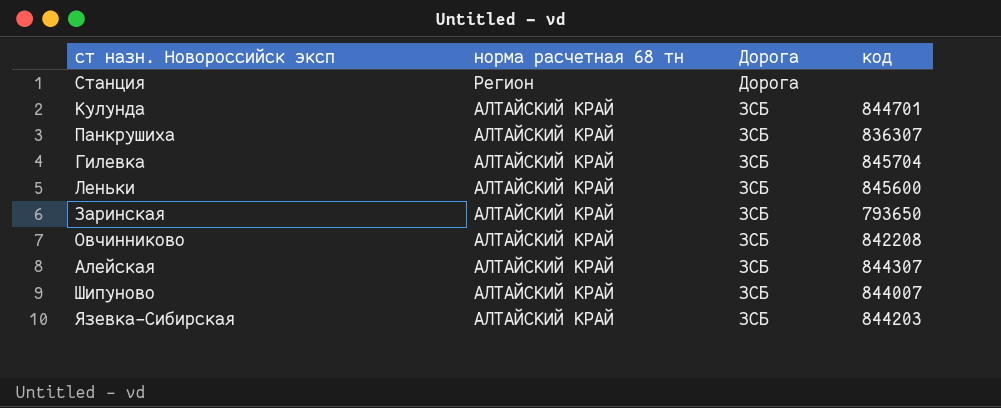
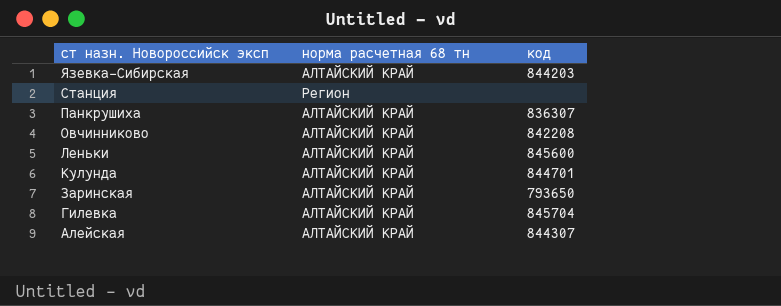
row order: норма расчетная 68 тн descending -> ст назн. Новороссийск эксп descending
column Дорога | position: 3 -> none
row Шипуново: АЛТАЙСКИЙ КРАЙ | ЗСБ | 844007 -> none

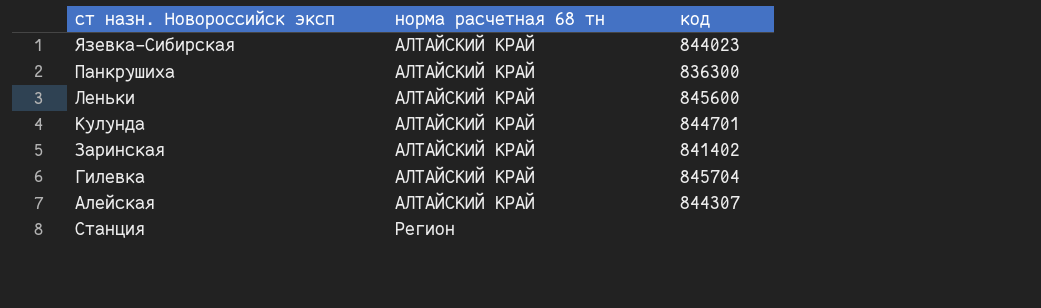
row order: ст назн. Новороссийск эксп descending -> норма расчетная 68 тн ascending
row Овчинниково: АЛТАЙСКИЙ КРАЙ | 842208 -> none
Язевка-Сибирская | код: 844203 -> 844023
Панкрушиха | код: 836307 -> 836300
Заринская | код: 793650 -> 841402

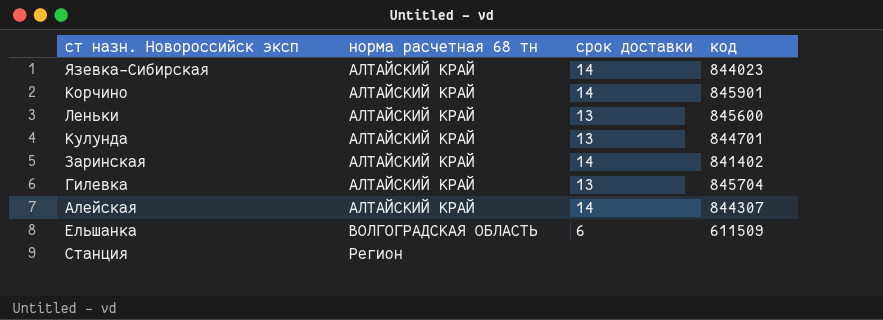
column срок доставки | position: none -> 3
row Панкрушиха: АЛТАЙСКИЙ КРАЙ | 836300 -> none
row Корчино: none -> АЛТАЙСКИЙ КРАЙ | 14 | 845901
row Ельшанка: none -> ВОЛГОГРАДСКАЯ ОБЛАСТЬ | 6 | 611509

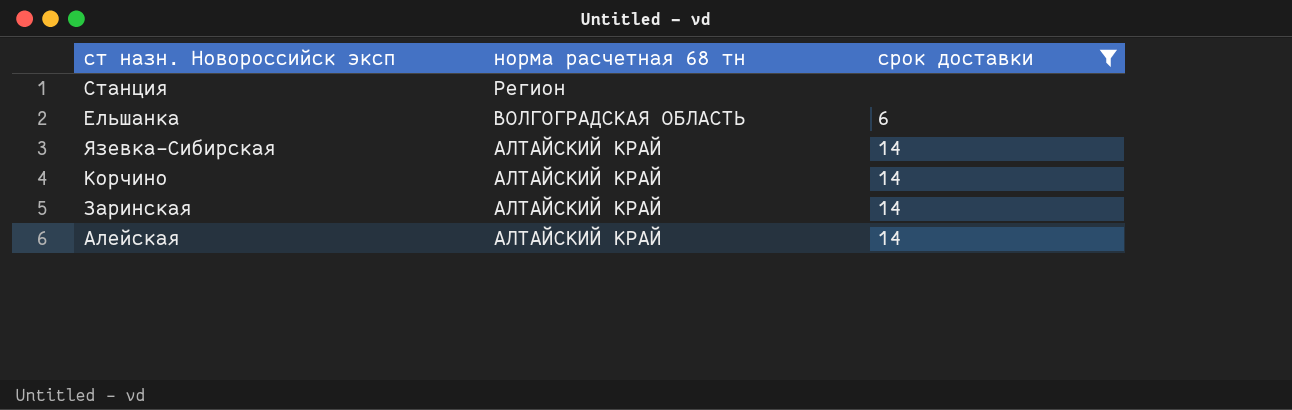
filter: none -> срок доставки != 13
row order: норма расчетная 68 тн ascending -> норма расчетная 68 тн descending
column код | position: 4 -> none

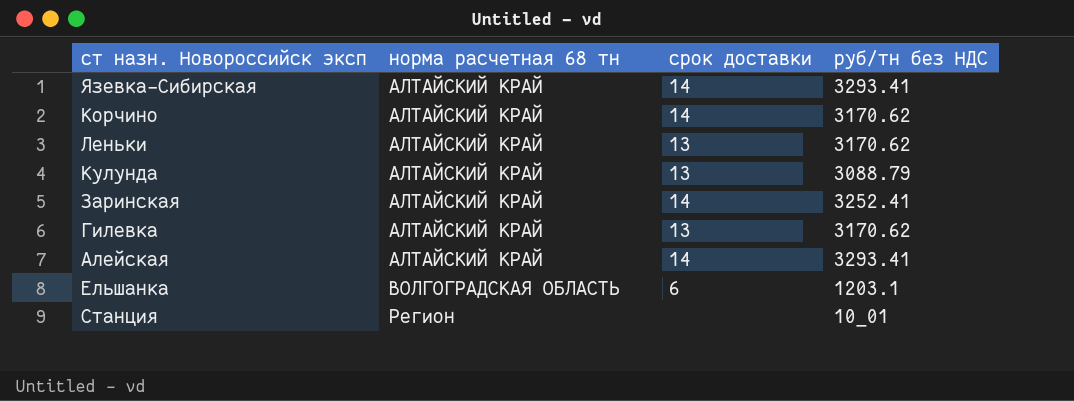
filter: срок доставки != 13 -> none
row order: норма расчетная 68 тн descending -> норма расчетная 68 тн ascending
column руб/тн без НДС | position: none -> 4

